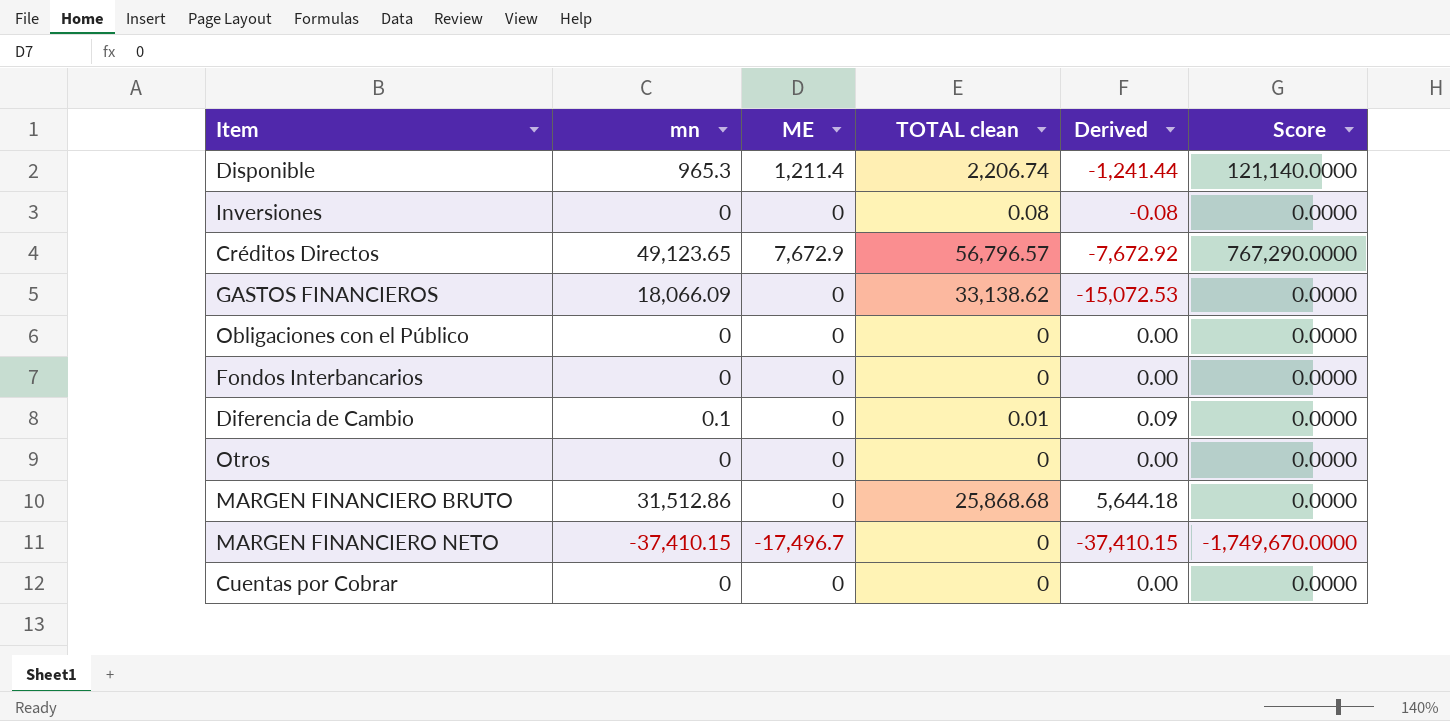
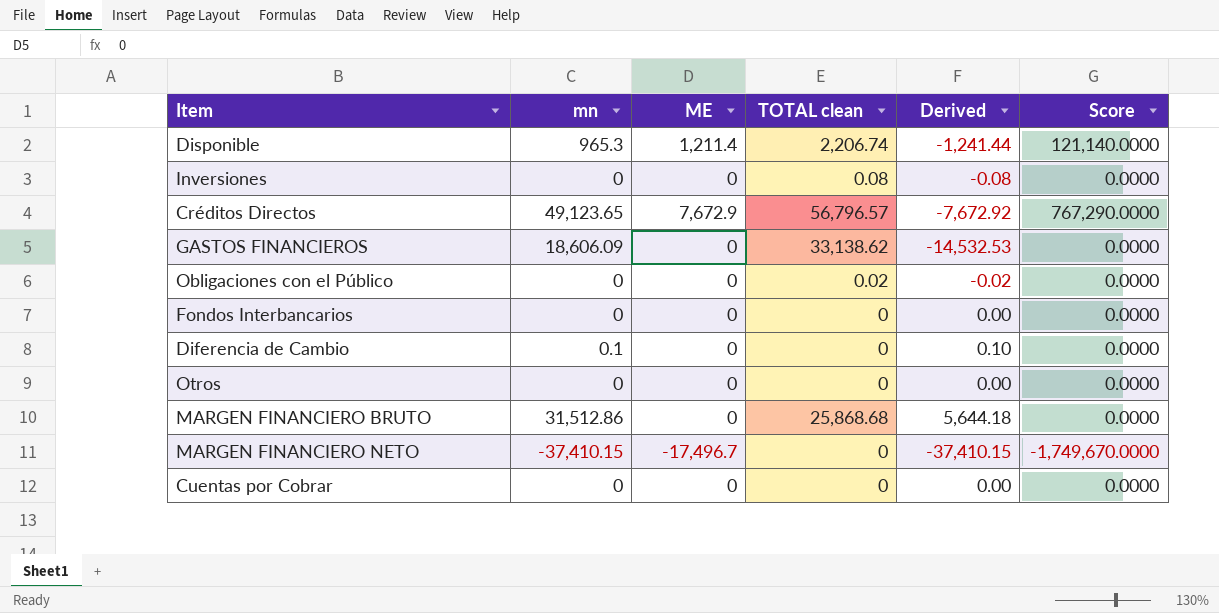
GASTOS FINANCIEROS | mn: 18,066.09 -> 18,606.09
GASTOS FINANCIEROS | Derived: -15,072.53 -> -14,532.53
Obligaciones con el Público | TOTAL clean: 0 -> 0.02
Obligaciones con el Público | Derived: 0.00 -> -0.02
Diferencia de Cambio | TOTAL clean: 0.01 -> 0
Diferencia de Cambio | Derived: 0.09 -> 0.10

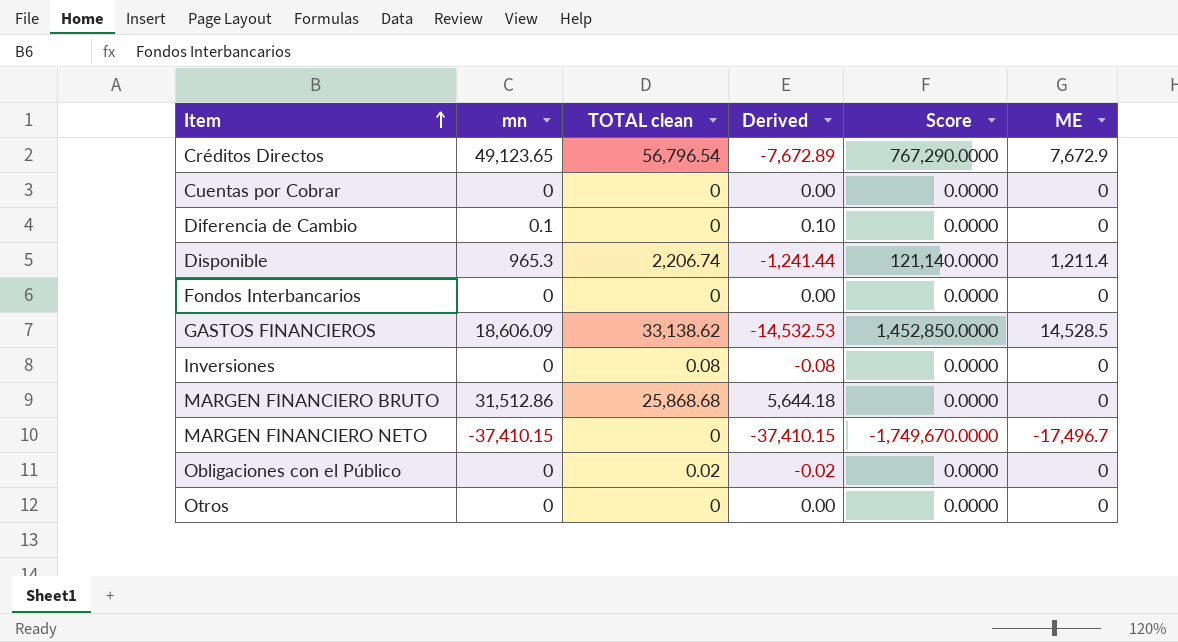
row order: none -> Item ascending
column ME | position: 3 -> 6
Créditos Directos | TOTAL clean: 56,796.57 -> 56,796.54
Créditos Directos | Derived: -7,672.92 -> -7,672.89
GASTOS FINANCIEROS | Score: 0.0000 -> 1,452,850.0000
GASTOS FINANCIEROS | ME: 0 -> 14,528.5

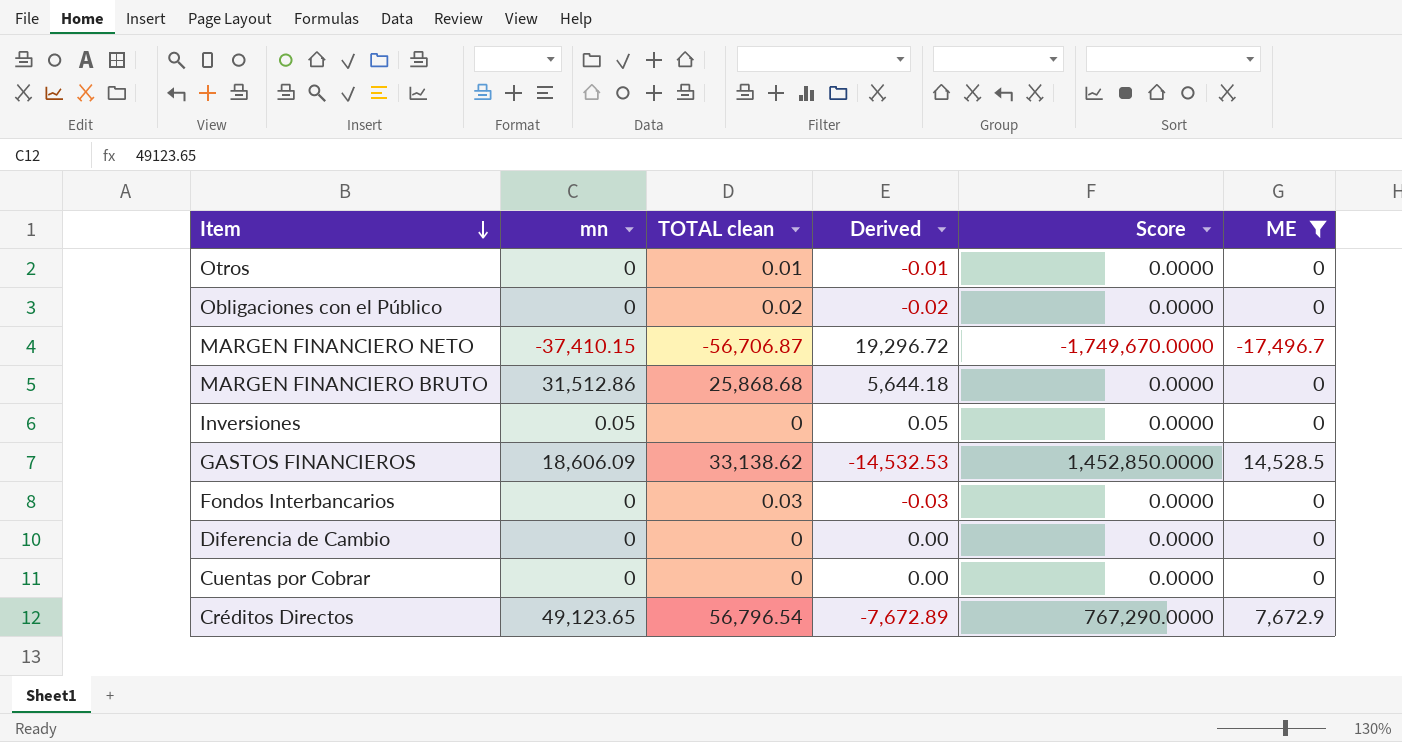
filter: none -> ME != 1,211.4
row order: Item ascending -> Item descending
Otros | TOTAL clean: 0 -> 0.01
Otros | Derived: 0.00 -> -0.01
MARGEN FINANCIERO NETO | TOTAL clean: 0 -> -56,706.87
MARGEN FINANCIERO NETO | Derived: -37,410.15 -> 19,296.72
Inversiones | mn: 0 -> 0.05
Inversiones | TOTAL clean: 0.08 -> 0
Inversiones | Derived: -0.08 -> 0.05
Fondos Interbancarios | TOTAL clean: 0 -> 0.03
Fondos Interbancarios | Derived: 0.00 -> -0.03
Diferencia de Cambio | mn: 0.1 -> 0
Diferencia de Cambio | Derived: 0.10 -> 0.00

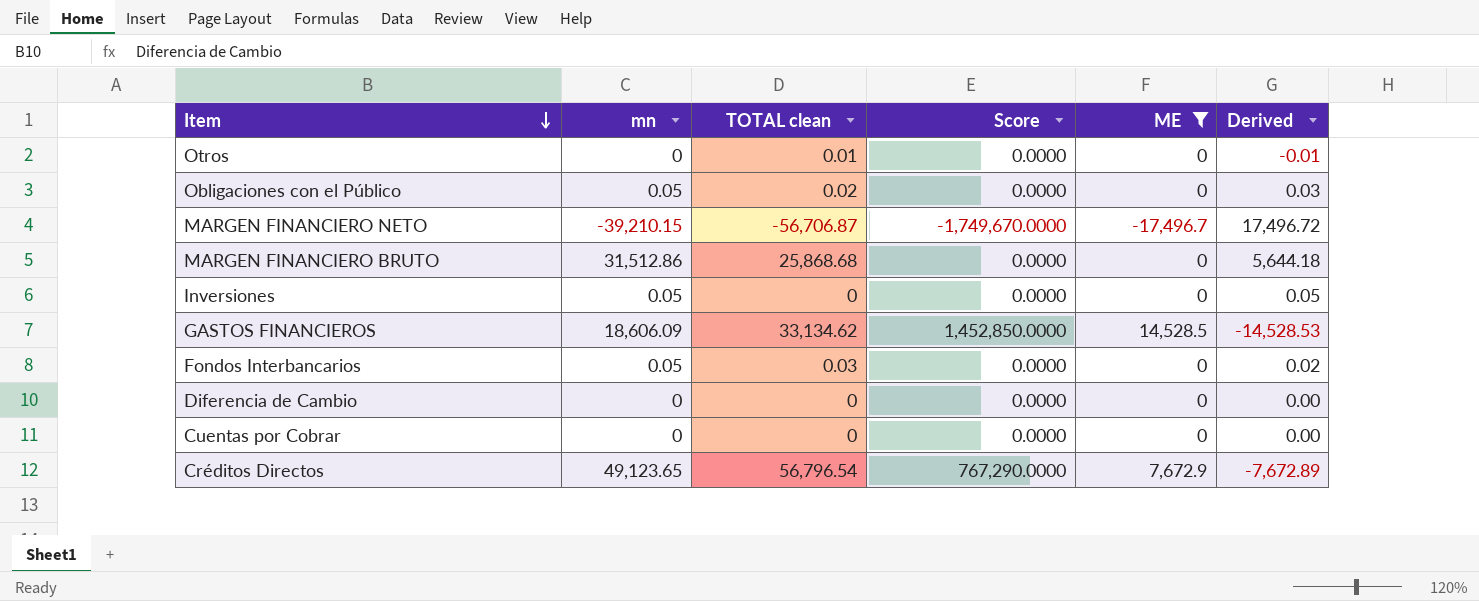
column Derived | position: 4 -> 6
Obligaciones con el Público | mn: 0 -> 0.05
Obligaciones con el Público | Derived: -0.02 -> 0.03
MARGEN FINANCIERO NETO | mn: -37,410.15 -> -39,210.15
MARGEN FINANCIERO NETO | Derived: 19,296.72 -> 17,496.72
GASTOS FINANCIEROS | TOTAL clean: 33,138.62 -> 33,134.62
GASTOS FINANCIEROS | Derived: -14,532.53 -> -14,528.53
Fondos Interbancarios | mn: 0 -> 0.05
Fondos Interbancarios | Derived: -0.03 -> 0.02

